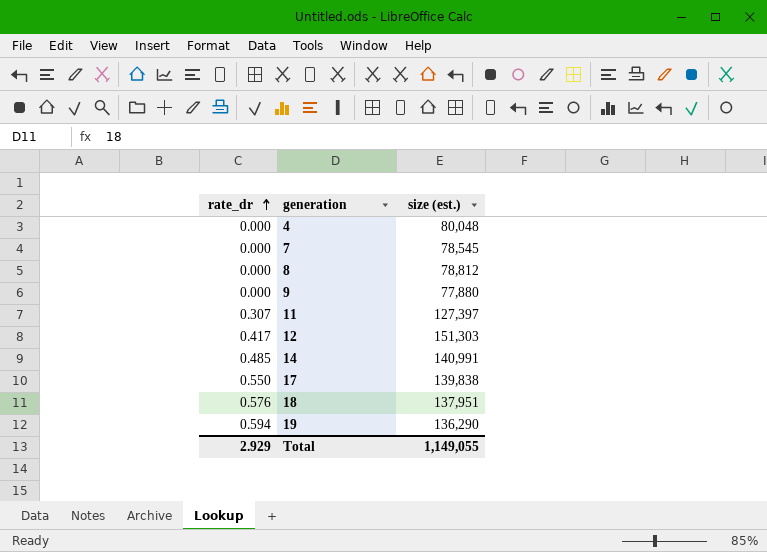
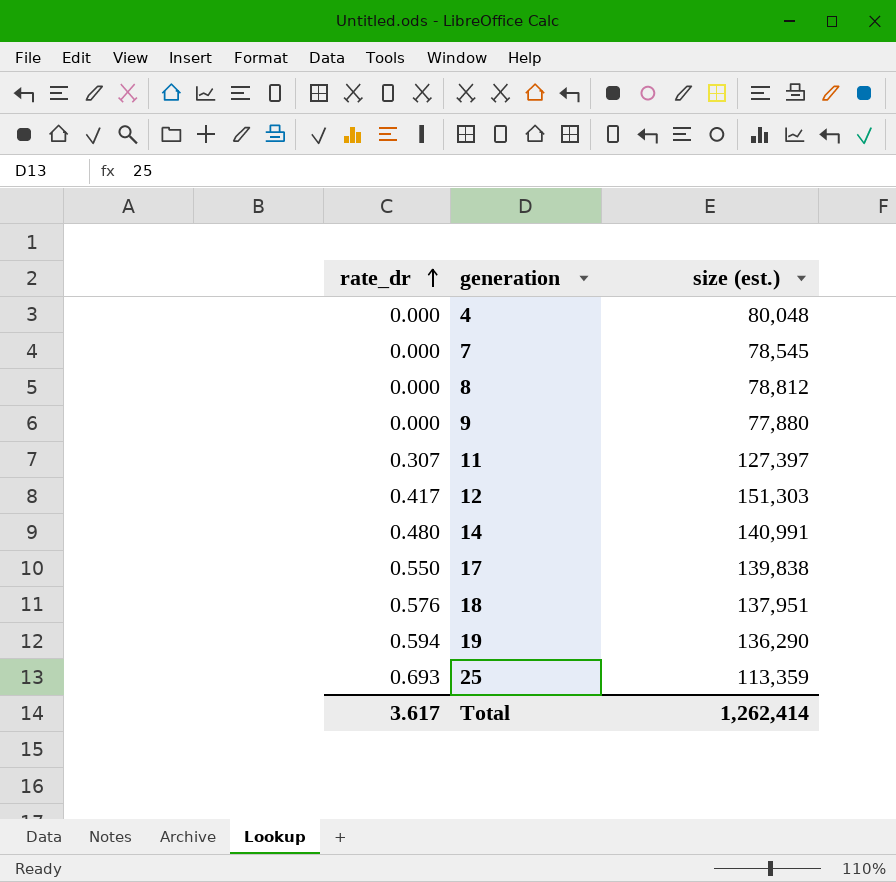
14 | rate_dr: 0.485 -> 0.480
row 25: none -> 0.693 | 113,359
Total | rate_dr: 2.929 -> 3.617
Total | size (est.): 1,149,055 -> 1,262,414

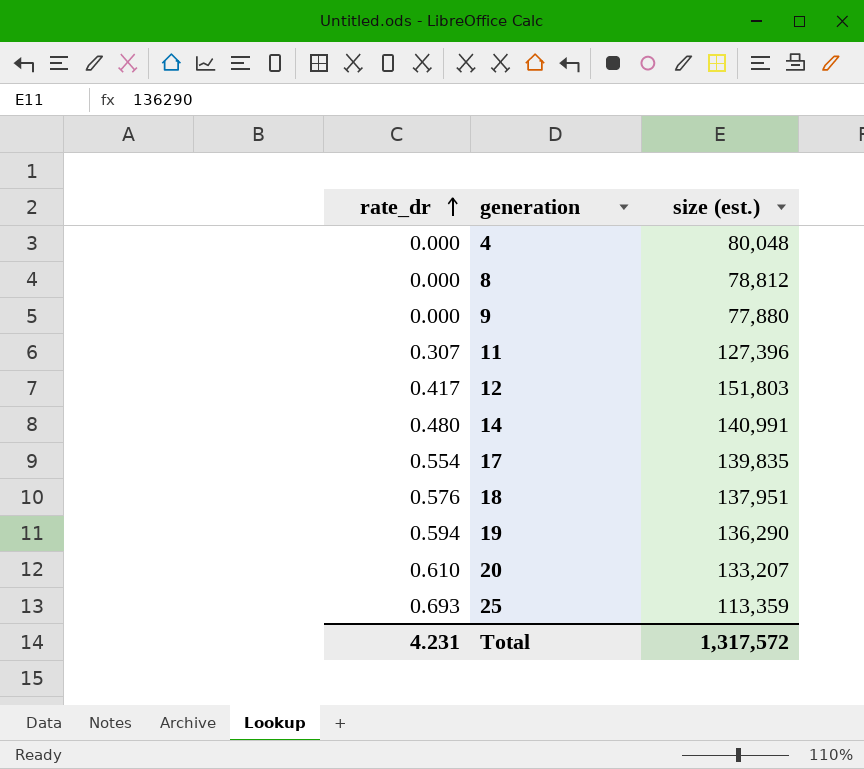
row 7: 0.000 | 78,545 -> none
11 | size (est.): 127,397 -> 127,396
12 | size (est.): 151,303 -> 151,803
17 | rate_dr: 0.550 -> 0.554
17 | size (est.): 139,838 -> 139,835
row 20: none -> 0.610 | 133,207
Total | rate_dr: 3.617 -> 4.231
Total | size (est.): 1,262,414 -> 1,317,572

